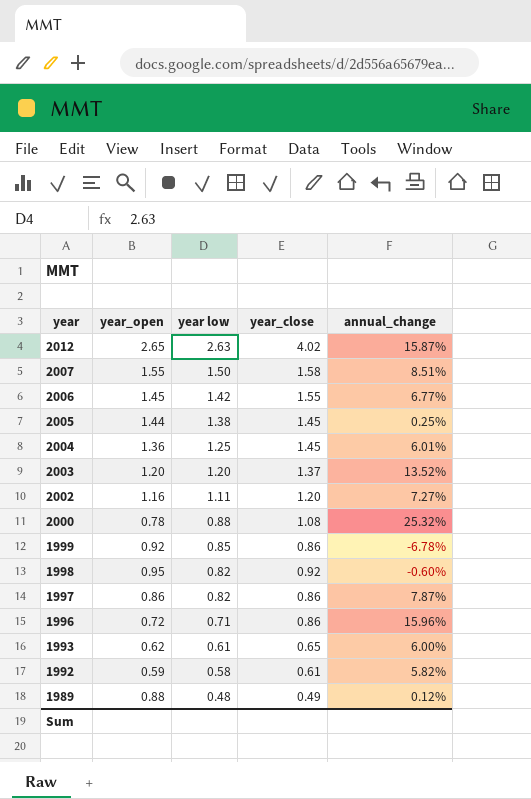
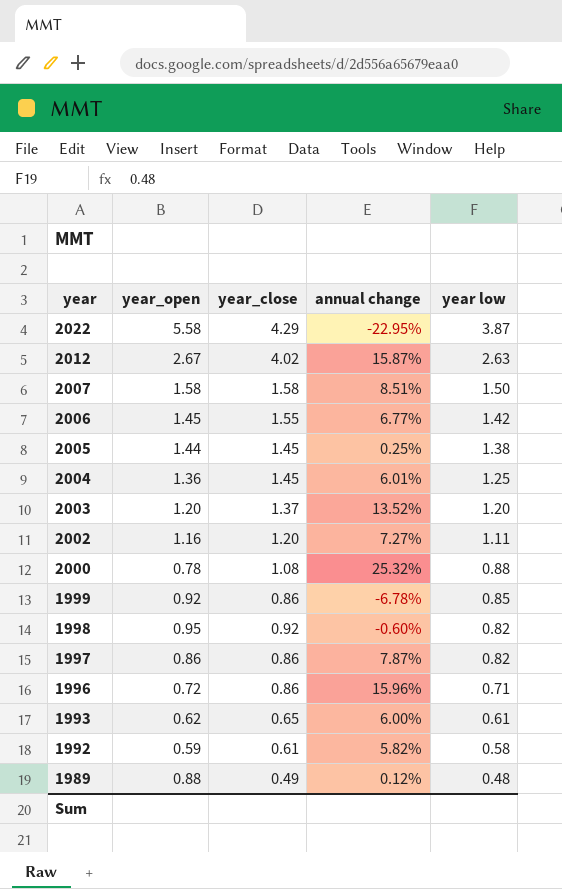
column name: annual_change -> annual change
column year low | position: 3 -> 5
row 2022: none -> 5.58 | 4.29 | -22.95% | 3.87
2012 | year_open: 2.65 -> 2.67
2007 | year_open: 1.55 -> 1.58

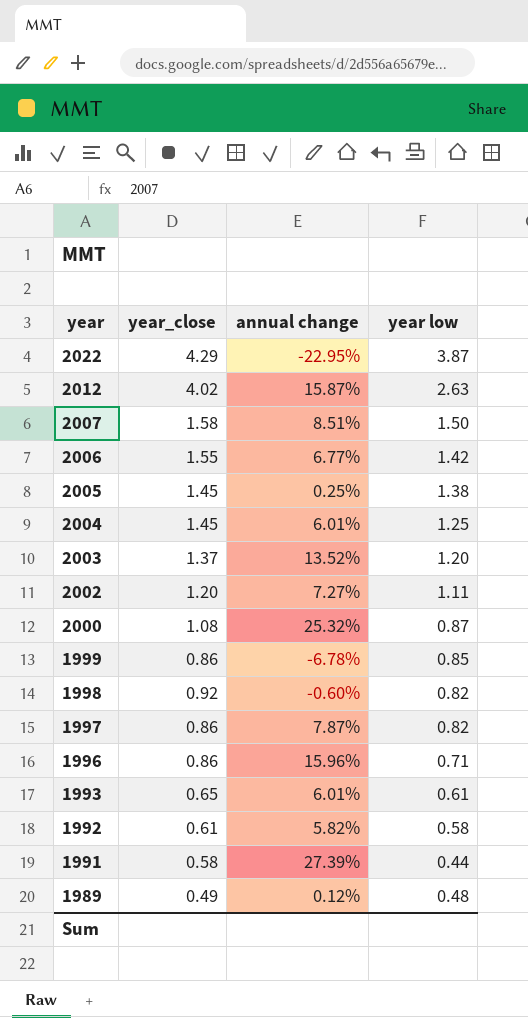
column year_open | position: 2 -> none
2000 | year low: 0.88 -> 0.87
1993 | annual change: 6.00% -> 6.01%
row 1991: none -> 0.58 | 27.39% | 0.44

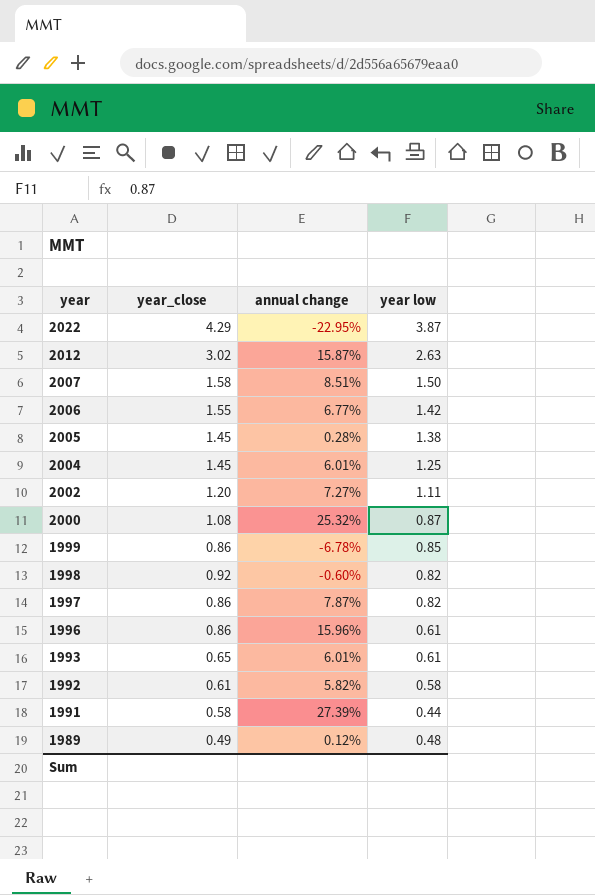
row 2003: 1.37 | 13.52% | 1.20 -> none
2012 | year_close: 4.02 -> 3.02
2005 | annual change: 0.25% -> 0.28%
1996 | year low: 0.71 -> 0.61

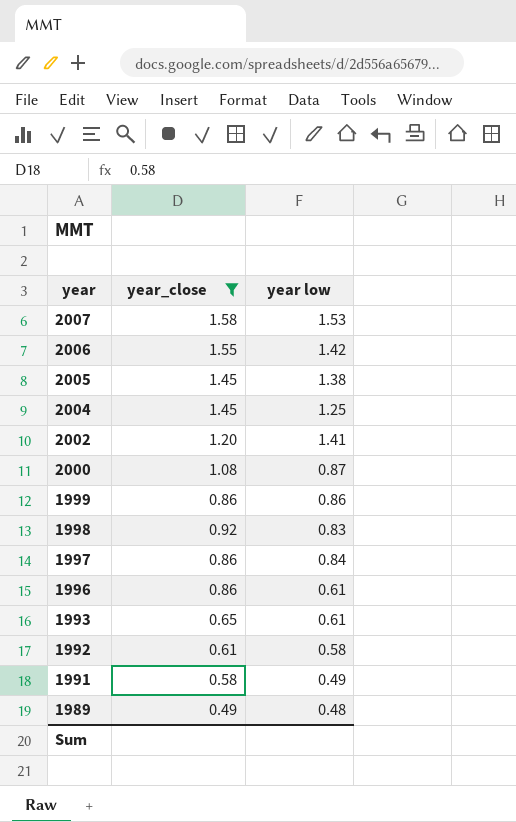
filter: none -> year_close <= 1.58
column annual change | position: 3 -> none
2007 | year low: 1.50 -> 1.53
2002 | year low: 1.11 -> 1.41
1999 | year low: 0.85 -> 0.86
1998 | year low: 0.82 -> 0.83
1997 | year low: 0.82 -> 0.84
1991 | year low: 0.44 -> 0.49

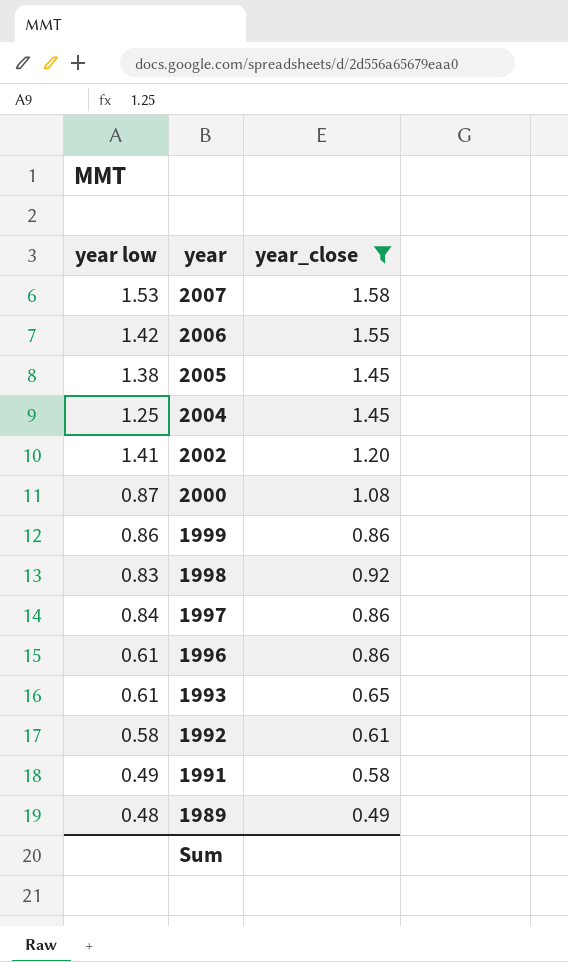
column year low | position: 3 -> 1

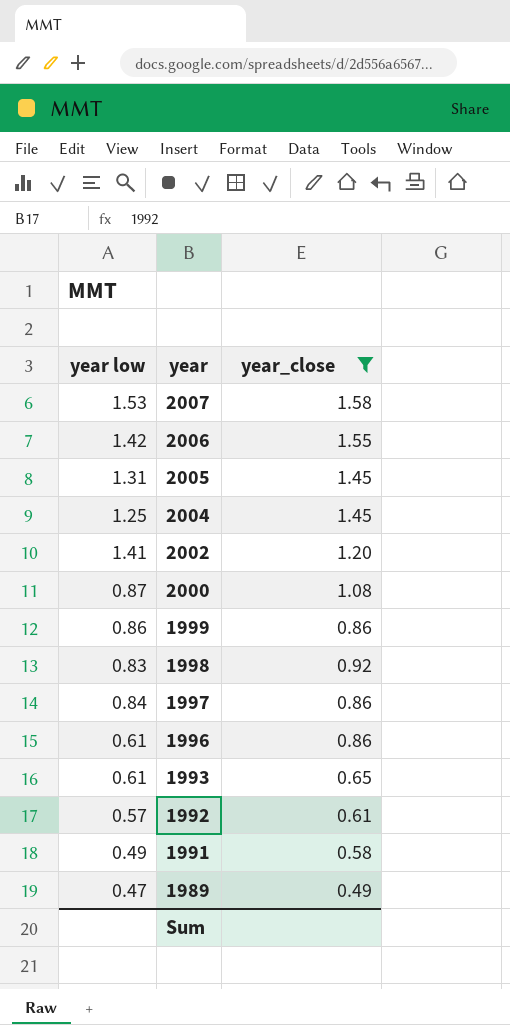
2005 | year low: 1.38 -> 1.31
1992 | year low: 0.58 -> 0.57
1989 | year low: 0.48 -> 0.47

